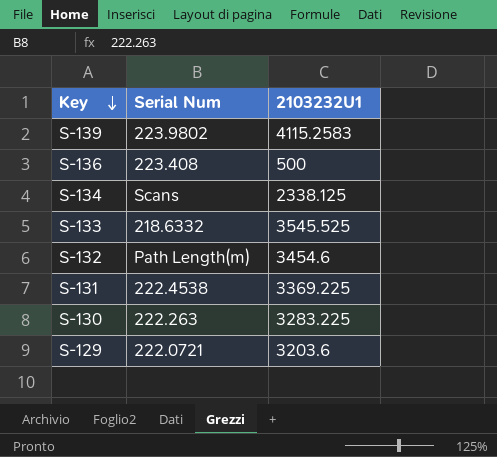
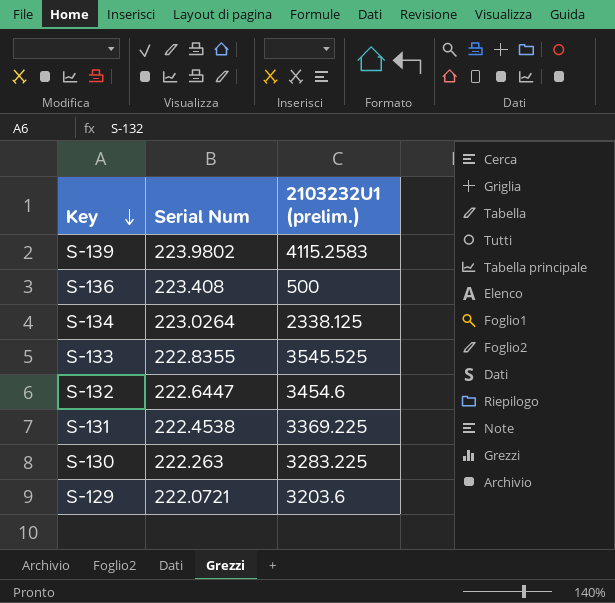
column name: 2103232U1 -> 2103232U1 (prelim.)
S-134 | Serial Num: Scans -> 223.0264
S-133 | Serial Num: 218.6332 -> 222.8355
S-132 | Serial Num: Path Length(m) -> 222.6447

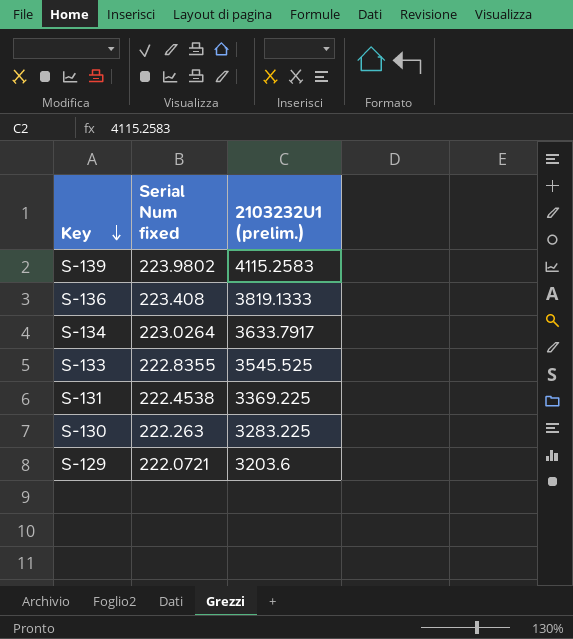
column name: Serial Num -> Serial Num fixed
row S-132: 222.6447 | 3454.6 -> none
S-136 | 2103232U1 (prelim.): 500 -> 3819.1333
S-134 | 2103232U1 (prelim.): 2338.125 -> 3633.7917

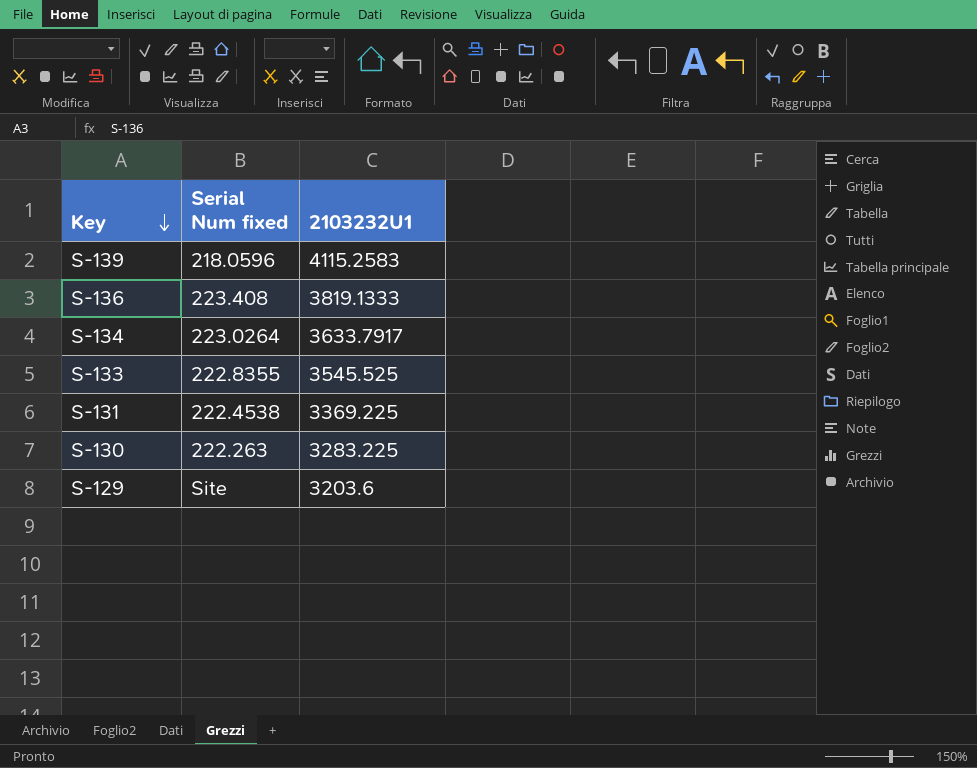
column name: 2103232U1 (prelim.) -> 2103232U1
S-139 | Serial Num fixed: 223.9802 -> 218.0596
S-129 | Serial Num fixed: 222.0721 -> Site

